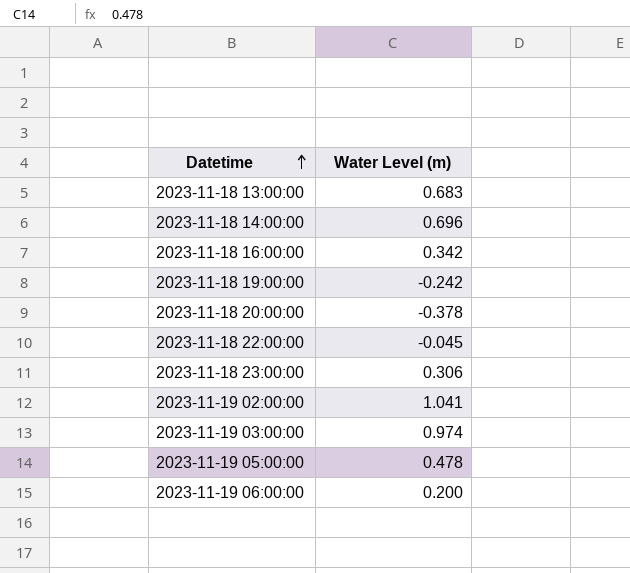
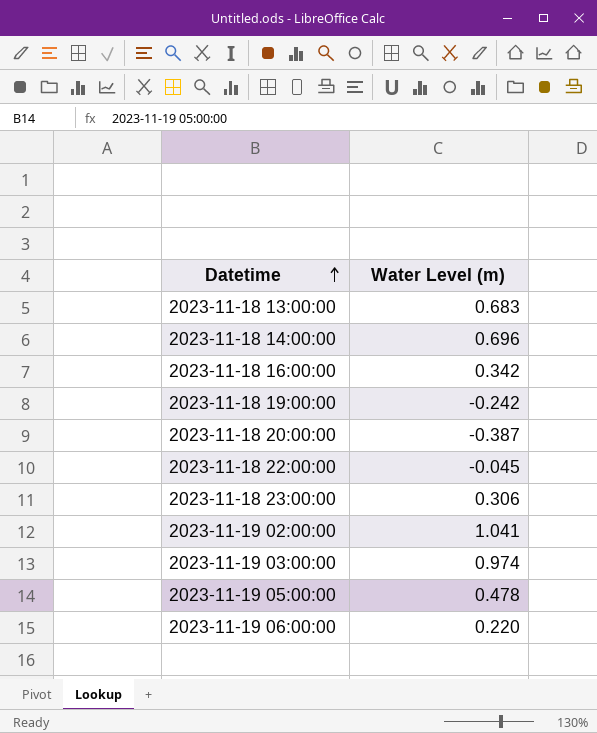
2023-11-18 20:00:00 | Water Level (m): -0.378 -> -0.387
2023-11-19 06:00:00 | Water Level (m): 0.200 -> 0.220

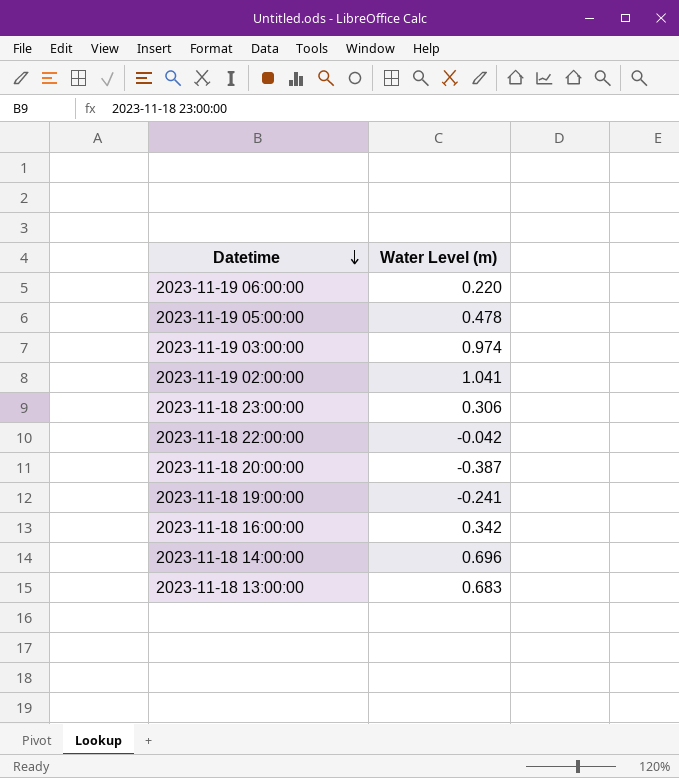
row order: Datetime ascending -> Datetime descending
2023-11-18 22:00:00 | Water Level (m): -0.045 -> -0.042
2023-11-18 19:00:00 | Water Level (m): -0.242 -> -0.241

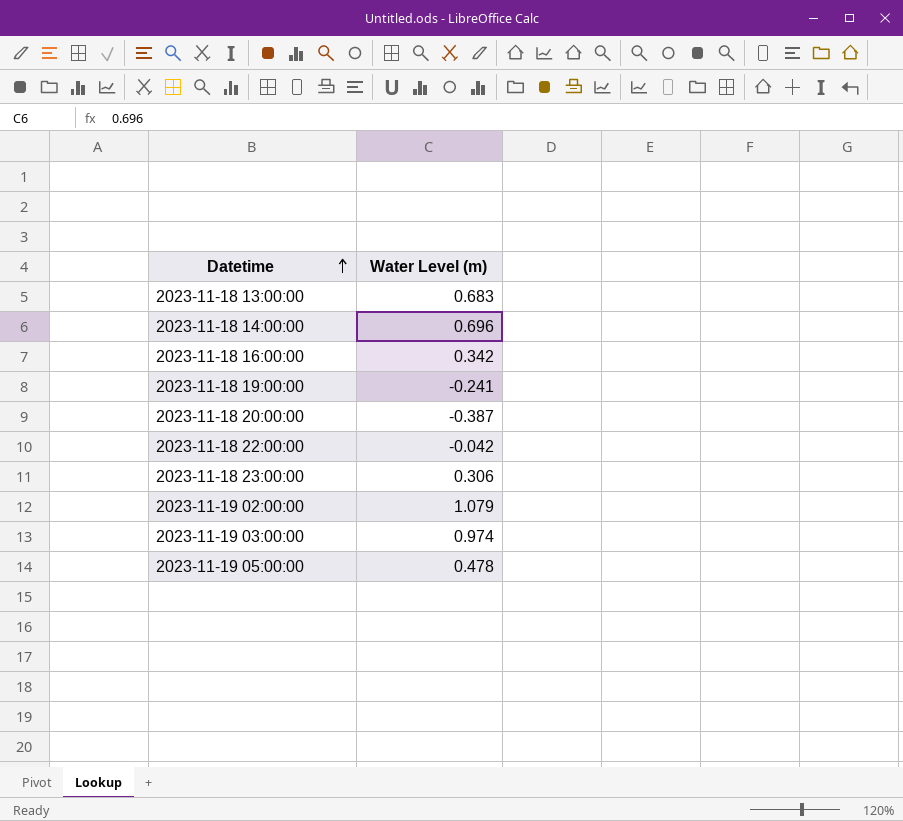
row order: Datetime descending -> Datetime ascending
row 2023-11-19 06:00:00: 0.220 -> none
2023-11-19 02:00:00 | Water Level (m): 1.041 -> 1.079

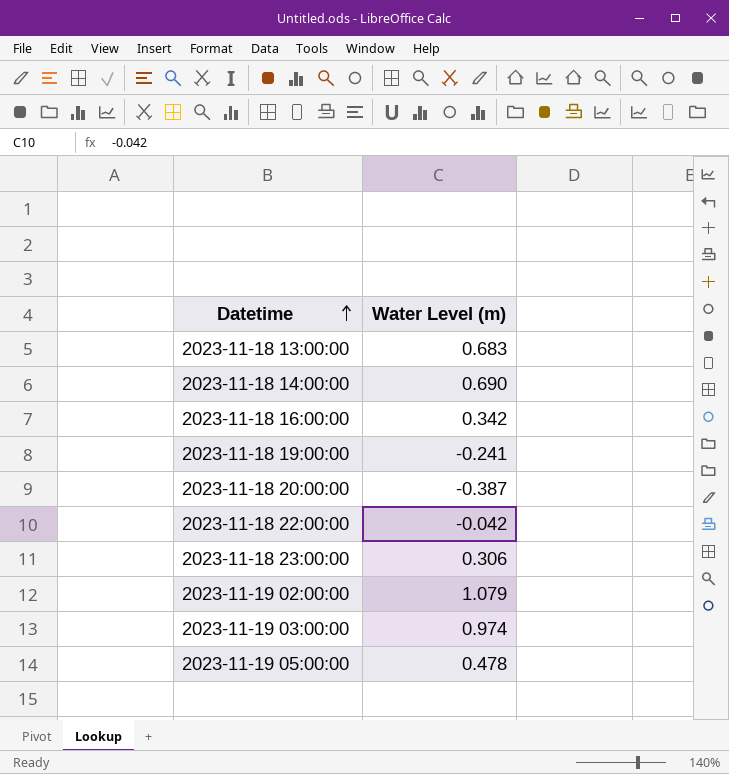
2023-11-18 14:00:00 | Water Level (m): 0.696 -> 0.690

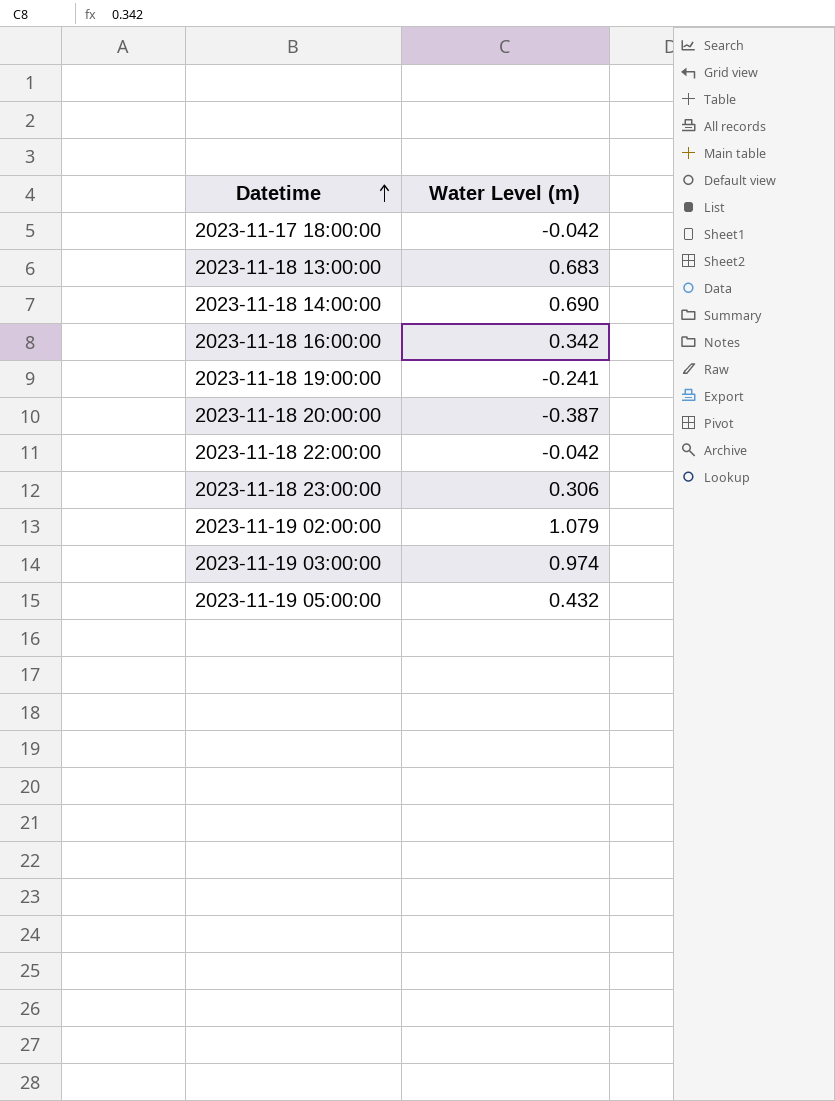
row 2023-11-17 18:00:00: none -> -0.042
2023-11-19 05:00:00 | Water Level (m): 0.478 -> 0.432

